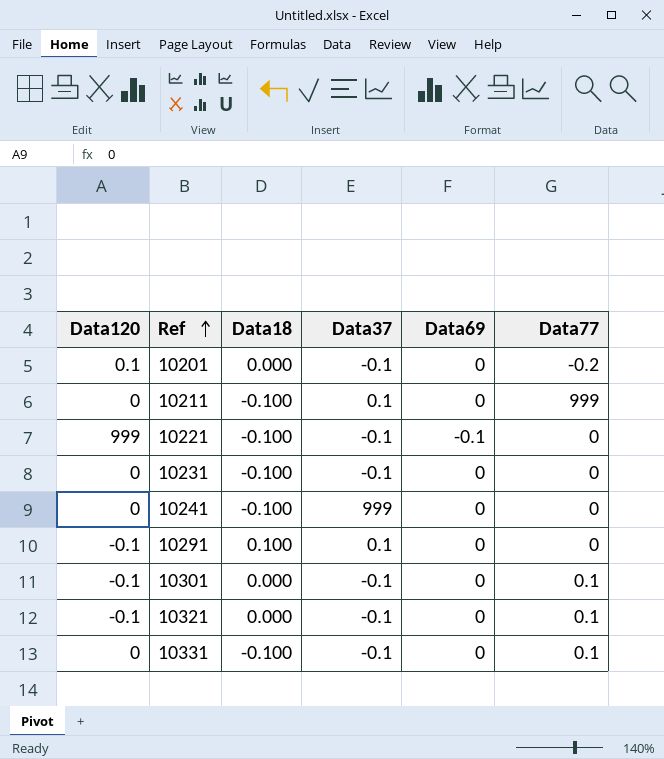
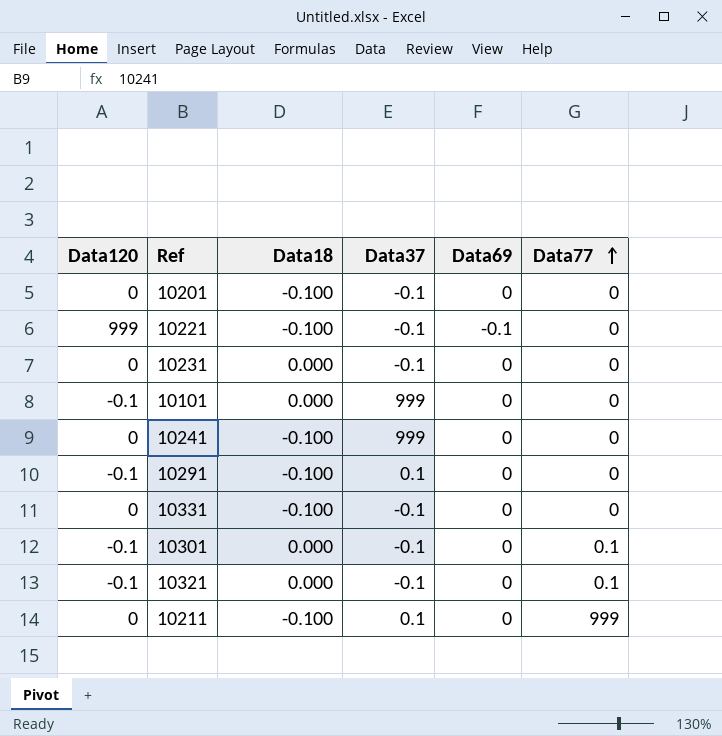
row order: Ref ascending -> Data77 ascending
10201 | Data120: 0.1 -> 0
10201 | Data18: 0.000 -> -0.100
10201 | Data77: -0.2 -> 0
10231 | Data18: -0.100 -> 0.000
row 10101: none -> -0.1 | 0.000 | 999 | 0 | 0
10291 | Data18: 0.100 -> -0.100
10331 | Data77: 0.1 -> 0

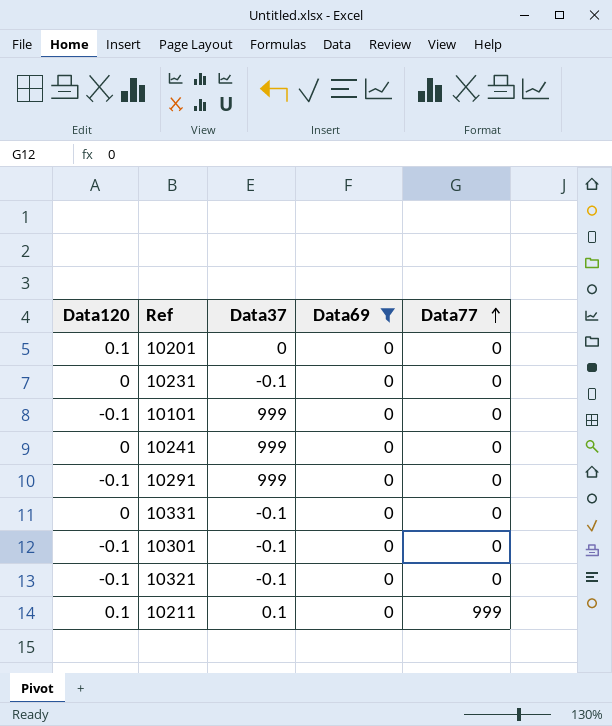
filter: none -> Data69 = 0
column Data18 | position: 3 -> none
10201 | Data120: 0 -> 0.1
10201 | Data37: -0.1 -> 0
10291 | Data37: 0.1 -> 999
10301 | Data77: 0.1 -> 0
10321 | Data77: 0.1 -> 0
10211 | Data120: 0 -> 0.1

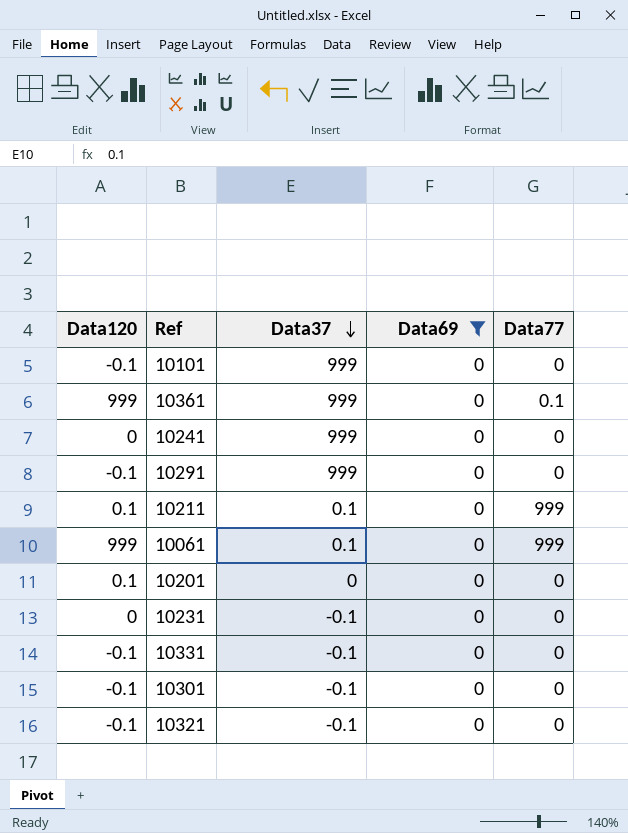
row order: Data77 ascending -> Data37 descending
row 10361: none -> 999 | 999 | 0 | 0.1
row 10061: none -> 999 | 0.1 | 0 | 999
10331 | Data120: 0 -> -0.1

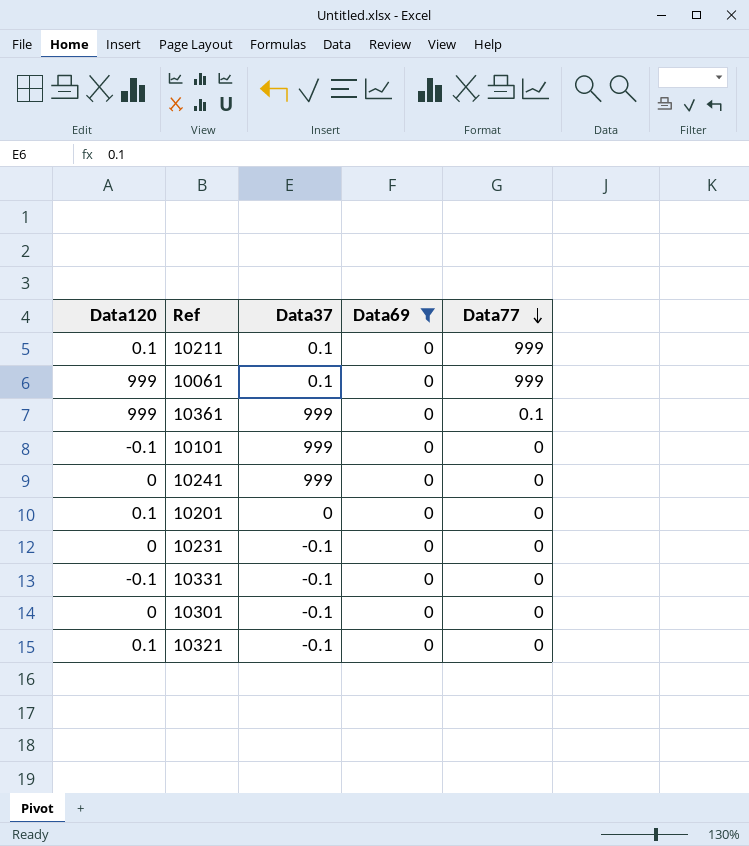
row order: Data37 descending -> Data77 descending
row 10291: -0.1 | 999 | 0 | 0 -> none
10301 | Data120: -0.1 -> 0
10321 | Data120: -0.1 -> 0.1

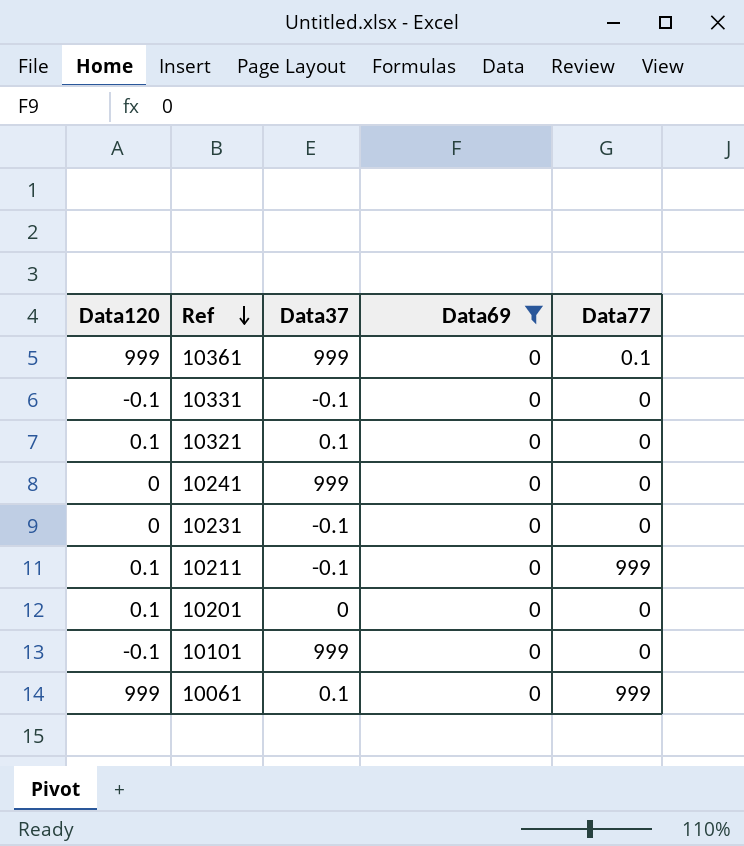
row order: Data77 descending -> Ref descending
row 10301: 0 | -0.1 | 0 | 0 -> none
10321 | Data37: -0.1 -> 0.1
10211 | Data37: 0.1 -> -0.1

